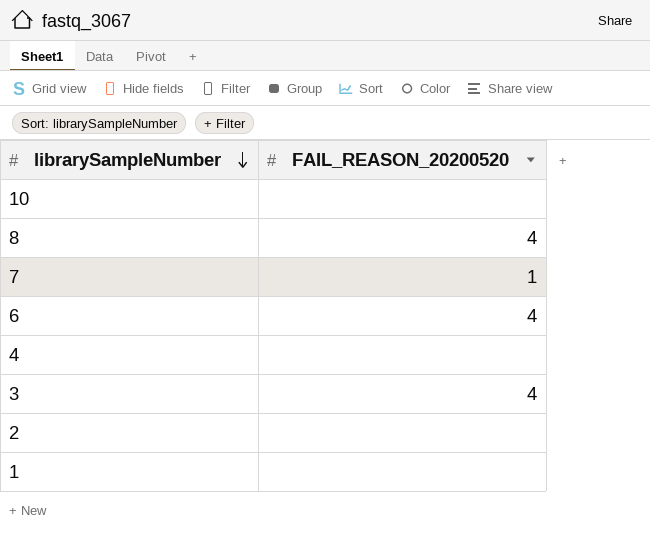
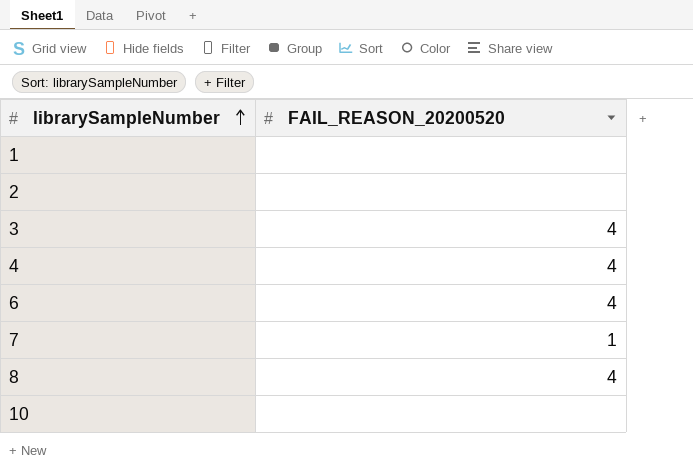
row order: librarySampleNumber descending -> librarySampleNumber ascending
4 | FAIL_REASON_20200520: none -> 4

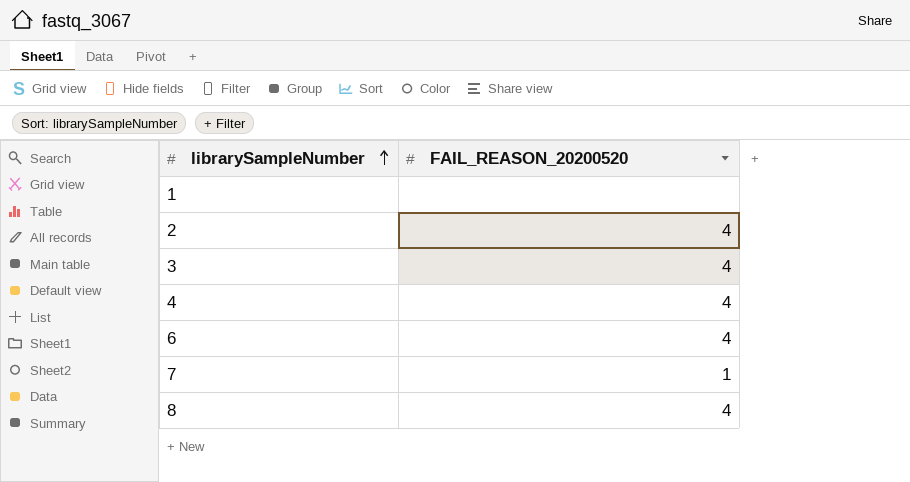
row 10: none -> none
2 | FAIL_REASON_20200520: none -> 4

